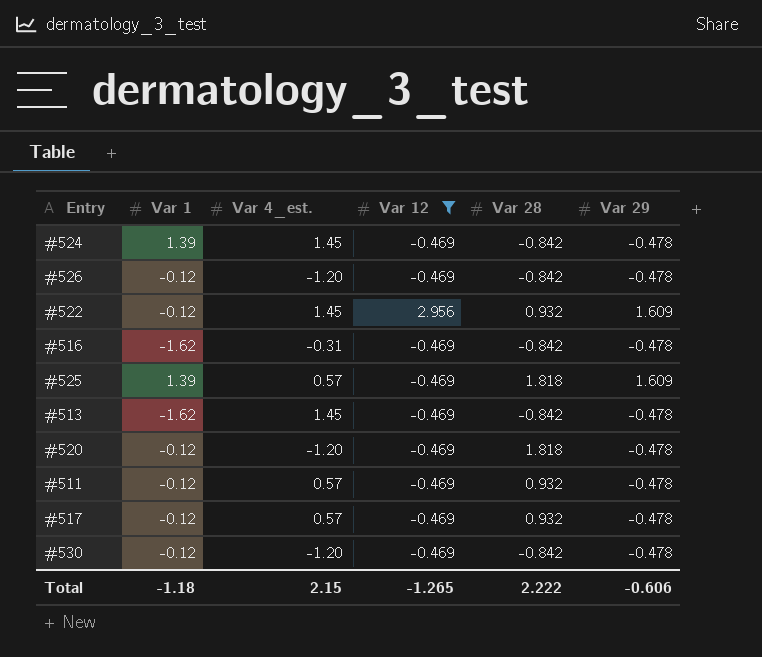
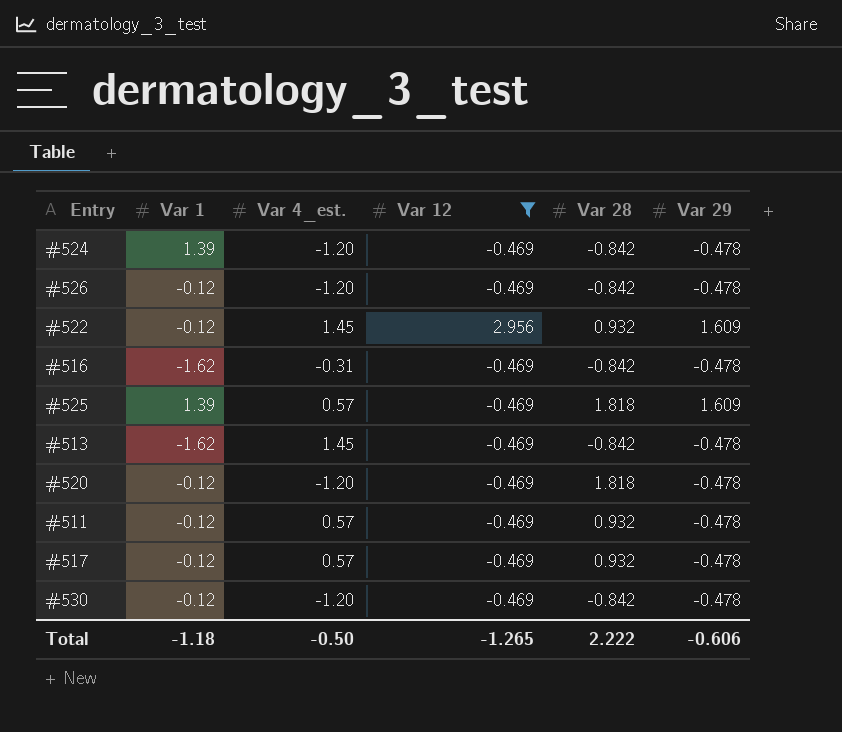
#524 | Var 4_est.: 1.45 -> -1.20
Total | Var 4_est.: 2.15 -> -0.50

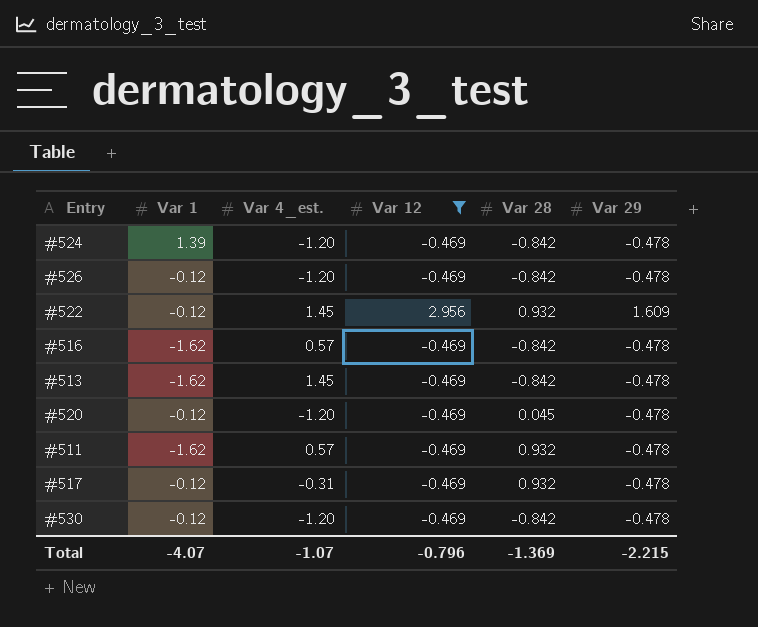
row #525: 1.39 | 0.57 | -0.469 | 1.818 | 1.609 -> none
#516 | Var 4_est.: -0.31 -> 0.57
#520 | Var 28: 1.818 -> 0.045
#511 | Var 1: -0.12 -> -1.62
#517 | Var 4_est.: 0.57 -> -0.31
Total | Var 1: -1.18 -> -4.07
Total | Var 4_est.: -0.50 -> -1.07
Total | Var 12: -1.265 -> -0.796
Total | Var 28: 2.222 -> -1.369
Total | Var 29: -0.606 -> -2.215

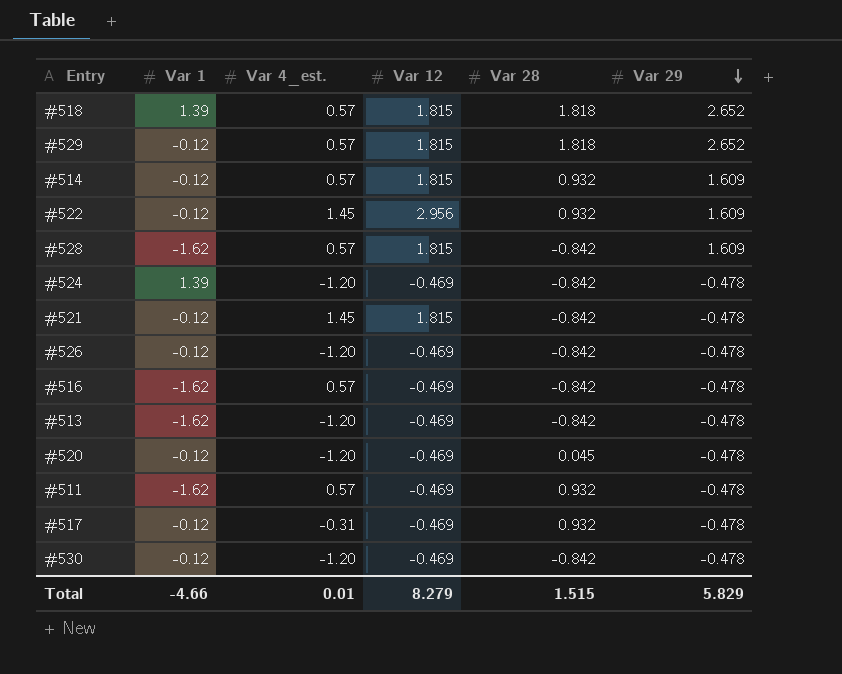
filter: Var 12 != 1.815 -> none
row order: none -> Var 29 descending
#513 | Var 4_est.: 1.45 -> -1.20
Total | Var 1: -4.07 -> -4.66
Total | Var 4_est.: -1.07 -> 0.01
Total | Var 12: -0.796 -> 8.279
Total | Var 28: -1.369 -> 1.515
Total | Var 29: -2.215 -> 5.829

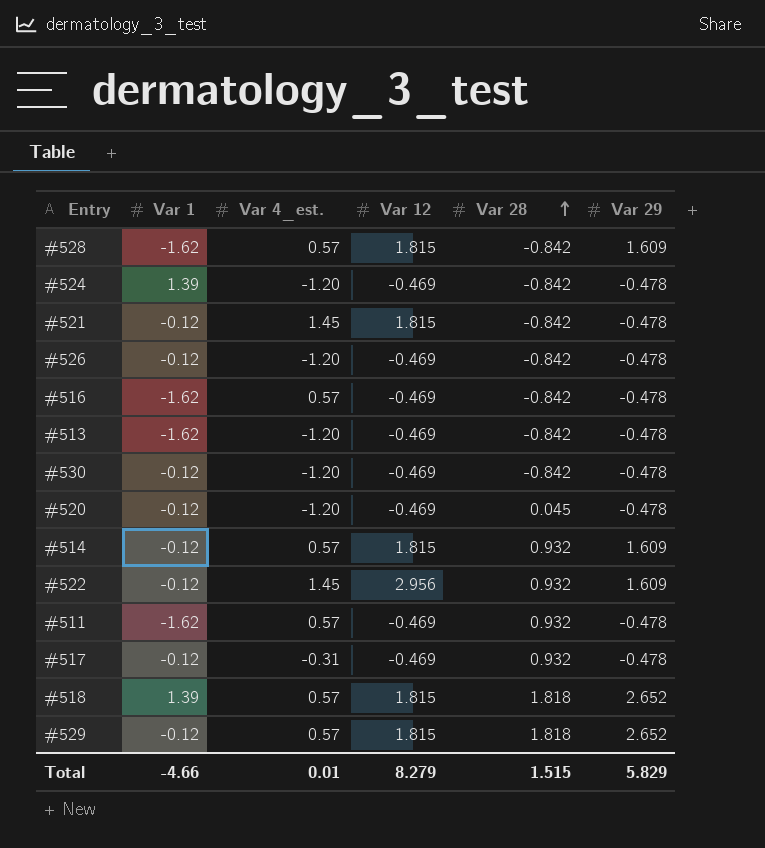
row order: Var 29 descending -> Var 28 ascending

